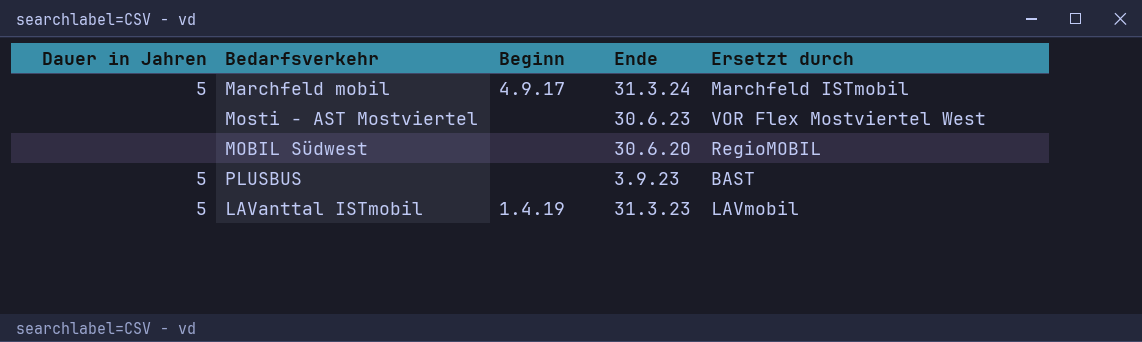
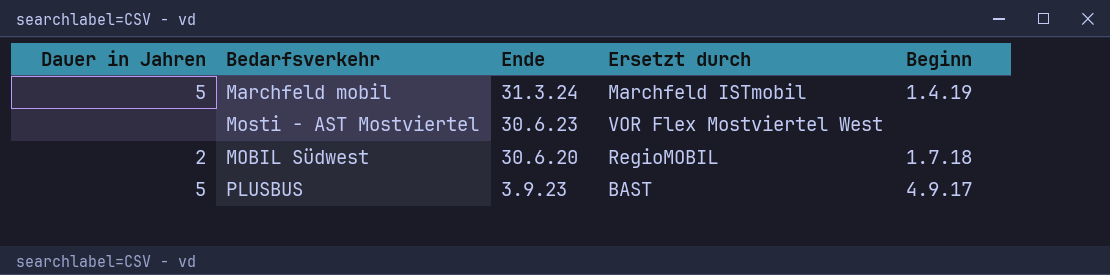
column Beginn | position: 3 -> 5
row LAVanttal ISTmobil: 5 | 1.4.19 | 31.3.23 | LAVmobil -> none
Marchfeld mobil | Beginn: 4.9.17 -> 1.4.19
MOBIL Südwest | Dauer in Jahren: none -> 2
MOBIL Südwest | Beginn: none -> 1.7.18
PLUSBUS | Beginn: none -> 4.9.17

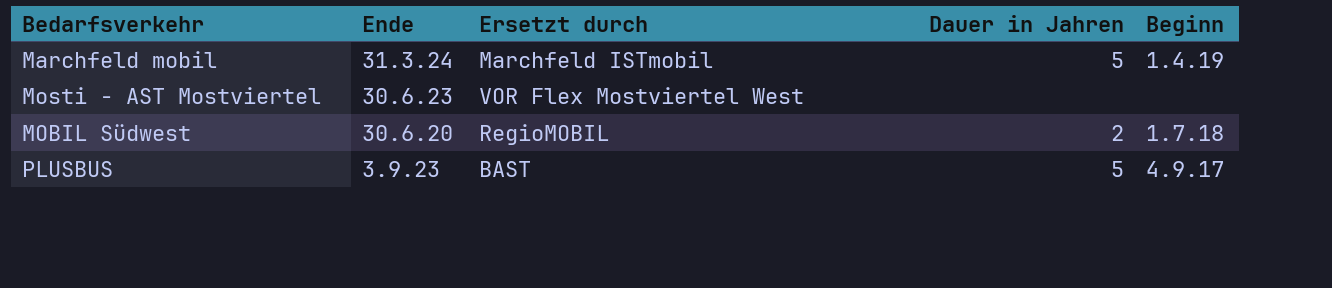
column Dauer in Jahren | position: 1 -> 4

